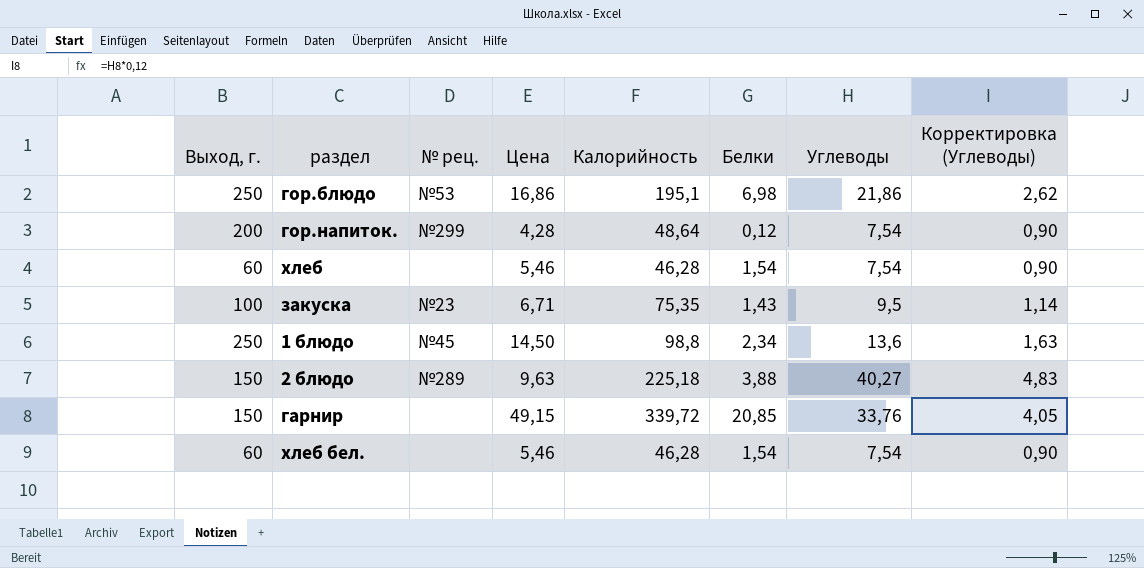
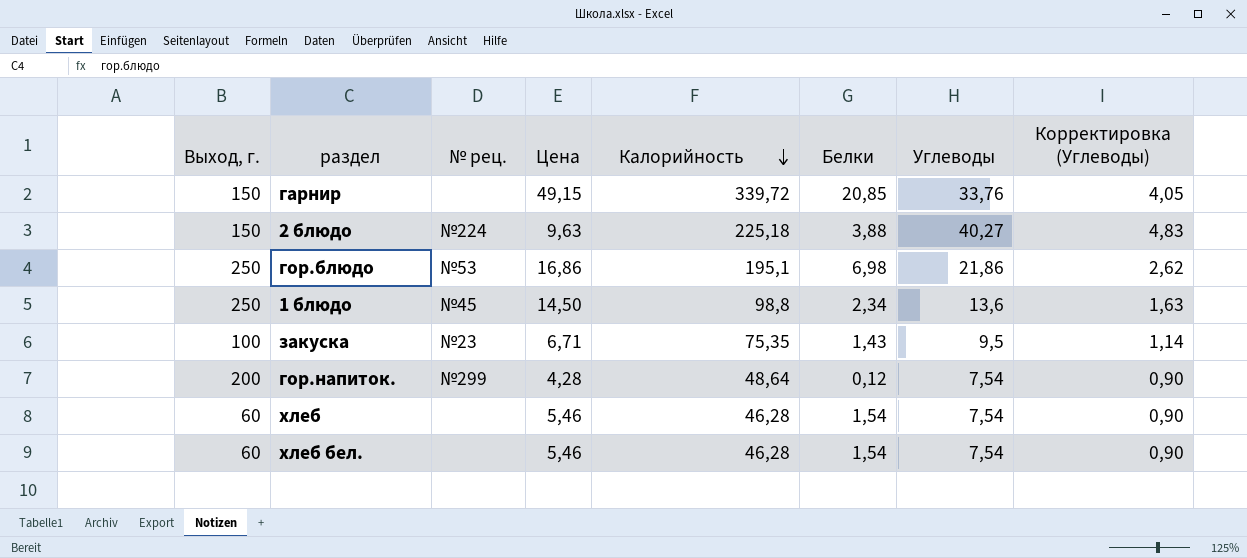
row order: none -> Калорийность descending
2 блюдо | № рец.: №289 -> №224

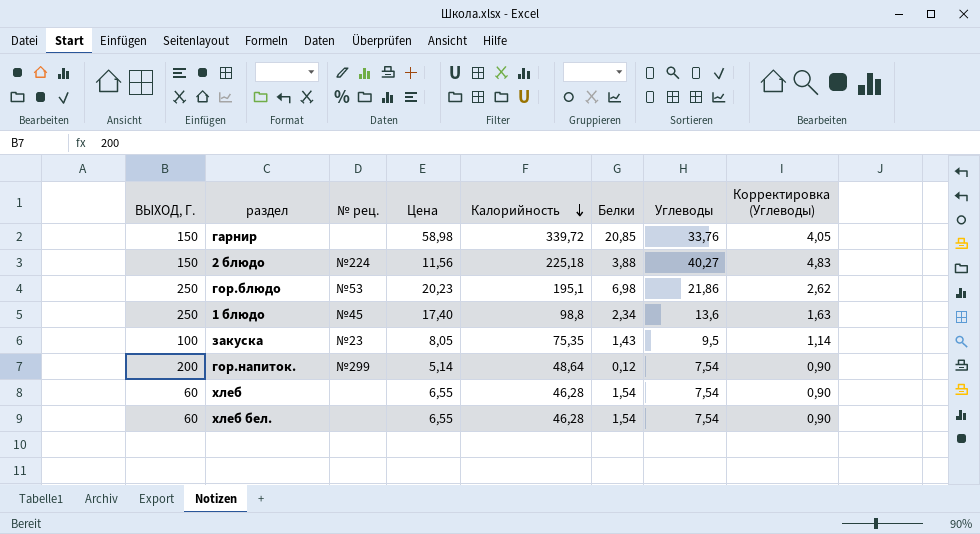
column name: Выход, г. -> ВЫХОД, Г.
гарнир | Цена: 49,15 -> 58,98
2 блюдо | Цена: 9,63 -> 11,56
гор.блюдо | Цена: 16,86 -> 20,23
1 блюдо | Цена: 14,50 -> 17,40
закуска | Цена: 6,71 -> 8,05
гор.напиток. | Цена: 4,28 -> 5,14
хлеб | Цена: 5,46 -> 6,55
хлеб бел. | Цена: 5,46 -> 6,55

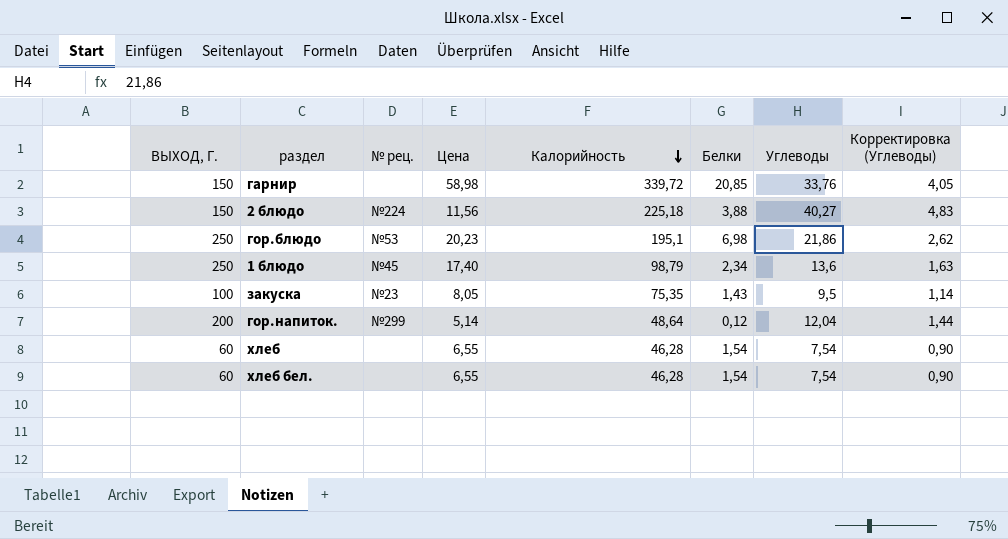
1 блюдо | Калорийность: 98,8 -> 98,79
гор.напиток. | Углеводы: 7,54 -> 12,04
гор.напиток. | Корректировка (Углеводы): 0,90 -> 1,44

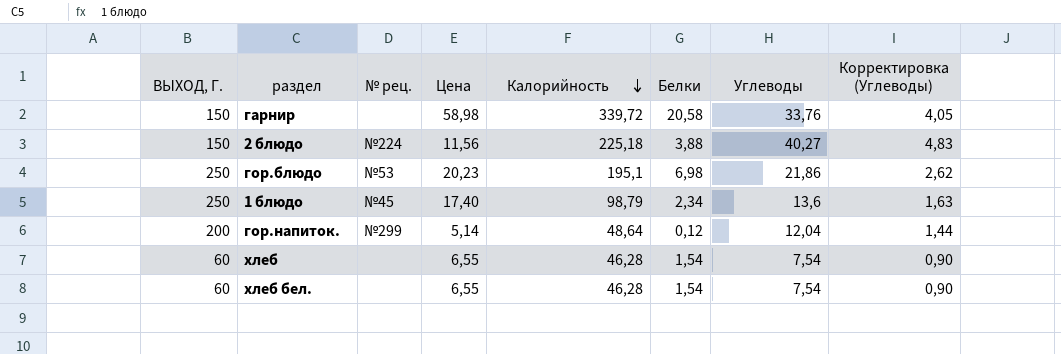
row закуска: 100 | №23 | 8,05 | 75,35 | 1,43 | 9,5 | 1,14 -> none
гарнир | Белки: 20,85 -> 20,58

